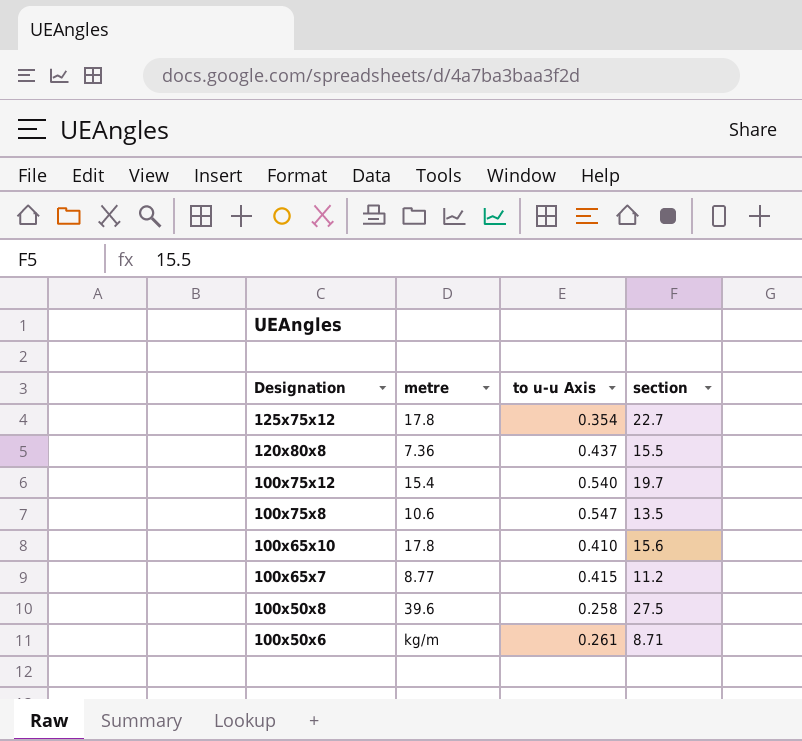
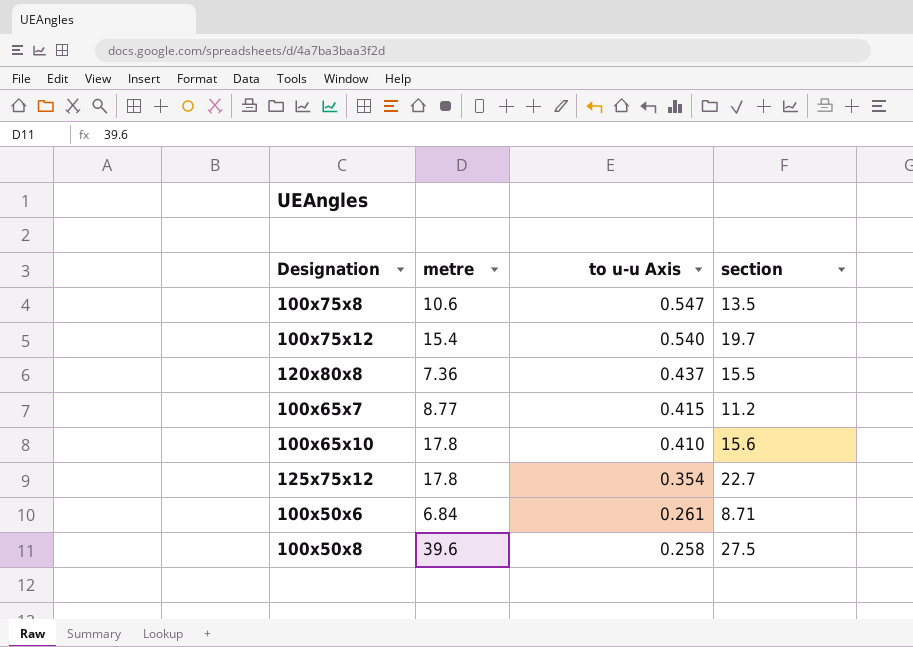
row order: Designation descending -> to u-u Axis descending
100x50x6 | metre: kg/m -> 6.84

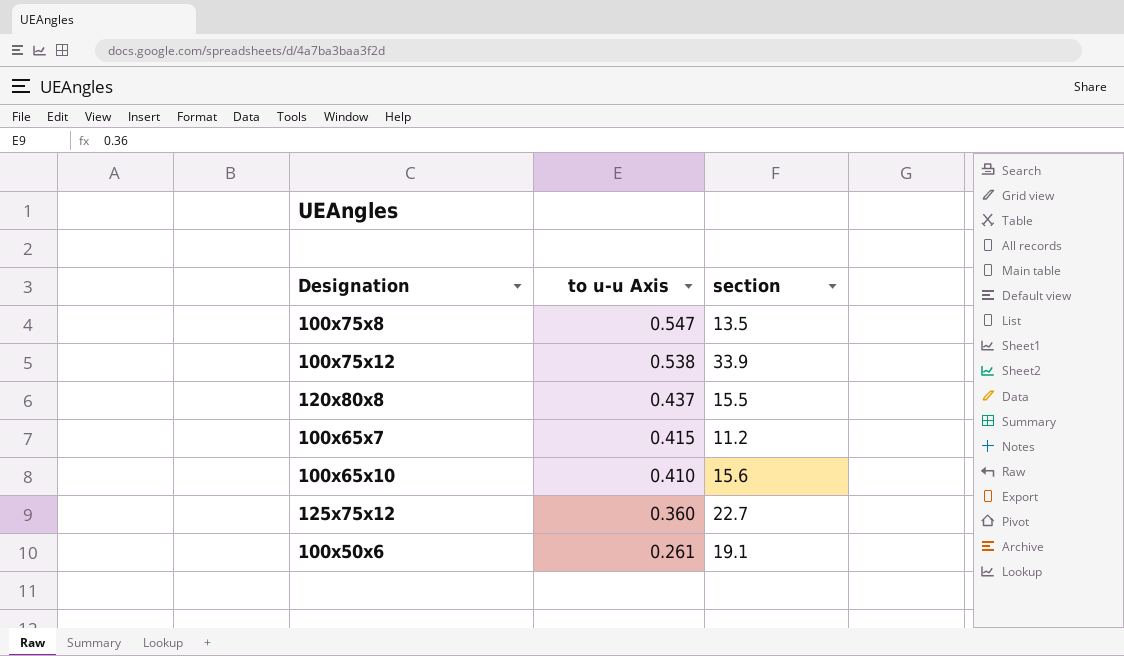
column metre | position: 2 -> none
row 100x50x8: 39.6 | 0.258 | 27.5 -> none
100x75x12 | to u-u Axis: 0.540 -> 0.538
100x75x12 | section: 19.7 -> 33.9
125x75x12 | to u-u Axis: 0.354 -> 0.360
100x50x6 | section: 8.71 -> 19.1

